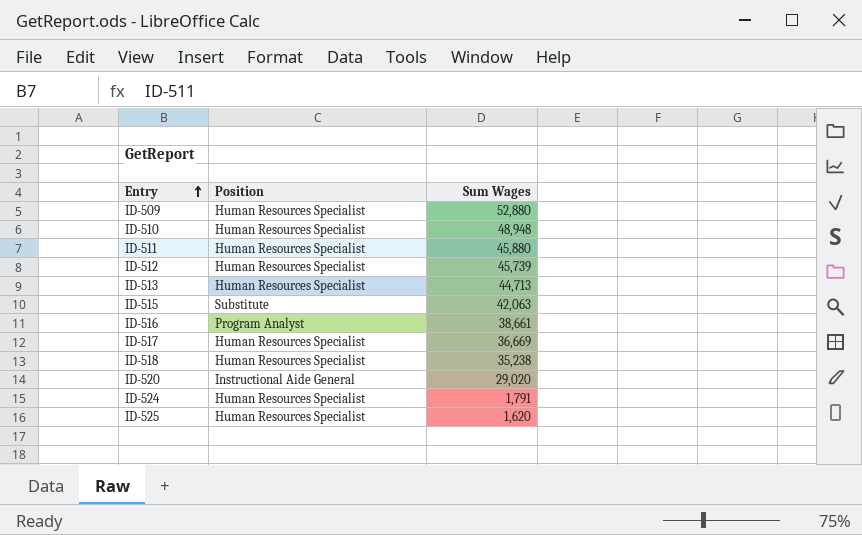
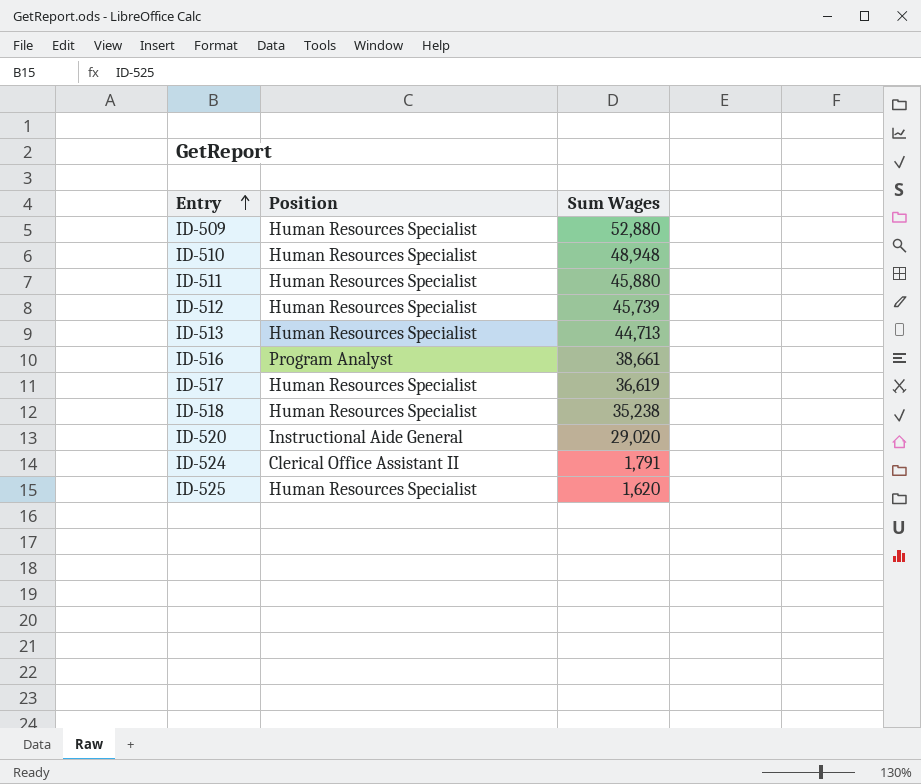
row ID-515: Substitute | 42,063 -> none
ID-517 | Sum Wages: 36,669 -> 36,619
ID-524 | Position: Human Resources Specialist -> Clerical Office Assistant II

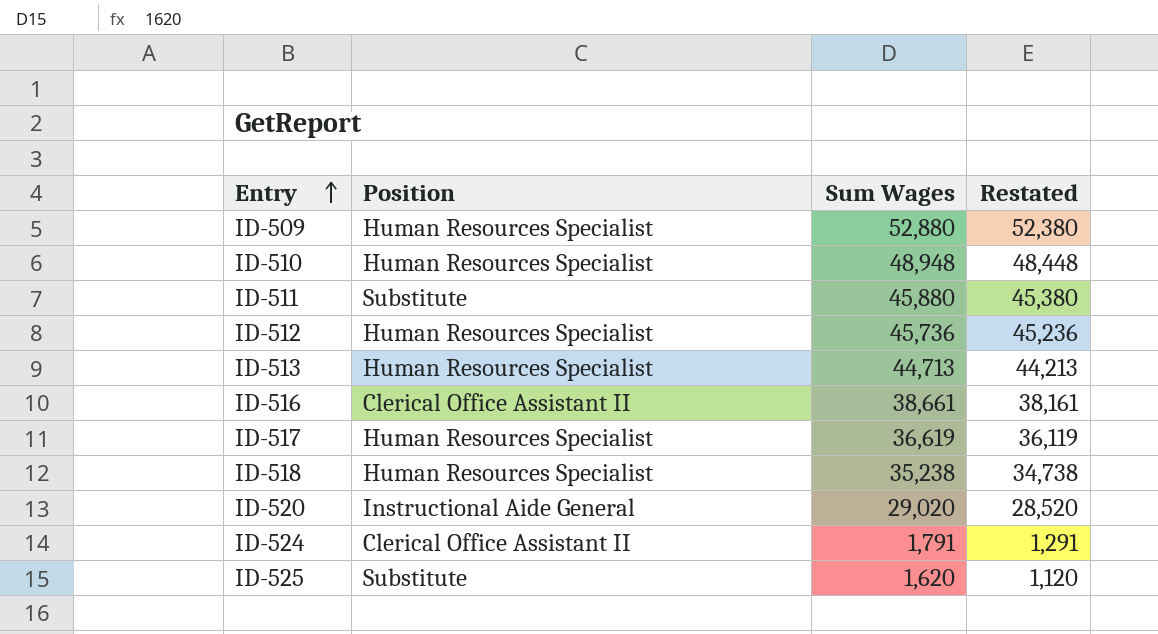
column Restated | formula: none -> [Sum Wages] - 500
ID-511 | Position: Human Resources Specialist -> Substitute
ID-512 | Sum Wages: 45,739 -> 45,736
ID-516 | Position: Program Analyst -> Clerical Office Assistant II
ID-525 | Position: Human Resources Specialist -> Substitute

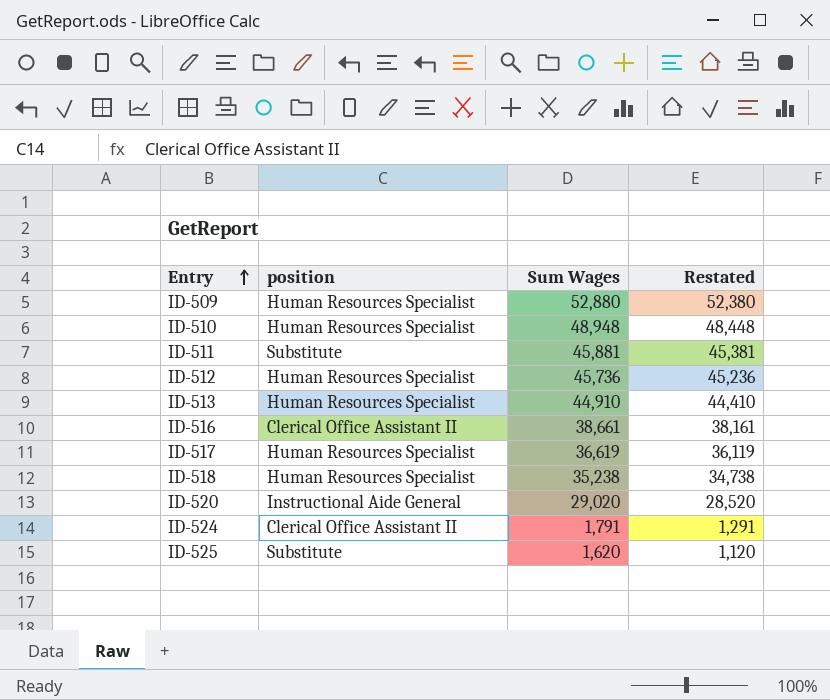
column name: Position -> position
ID-511 | Sum Wages: 45,880 -> 45,881
ID-511 | Restated: 45,380 -> 45,381
ID-513 | Sum Wages: 44,713 -> 44,910
ID-513 | Restated: 44,213 -> 44,410

